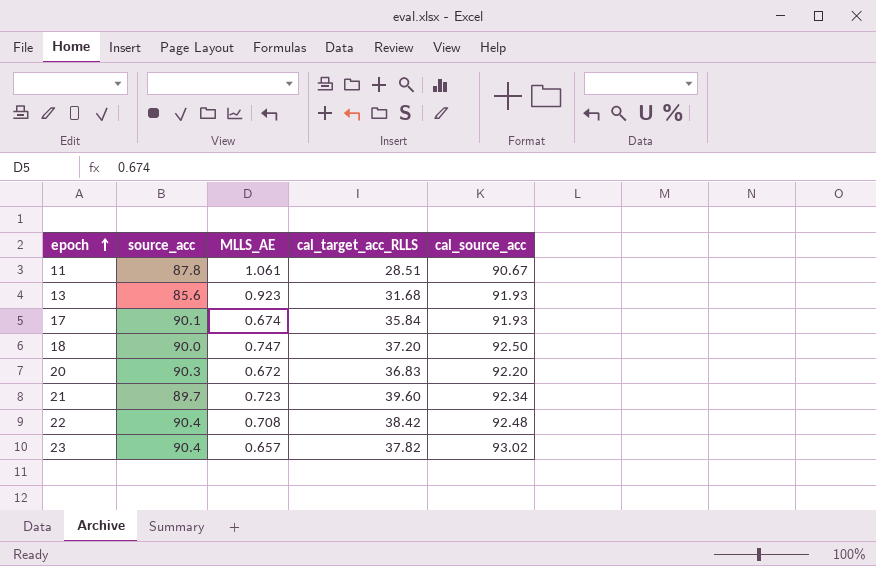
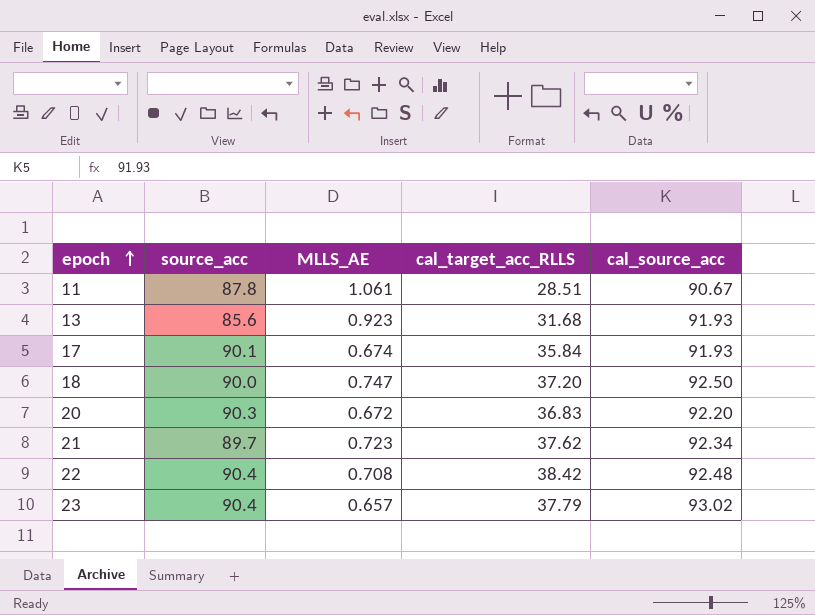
21 | cal_target_acc_RLLS: 39.60 -> 37.62
23 | cal_target_acc_RLLS: 37.82 -> 37.79

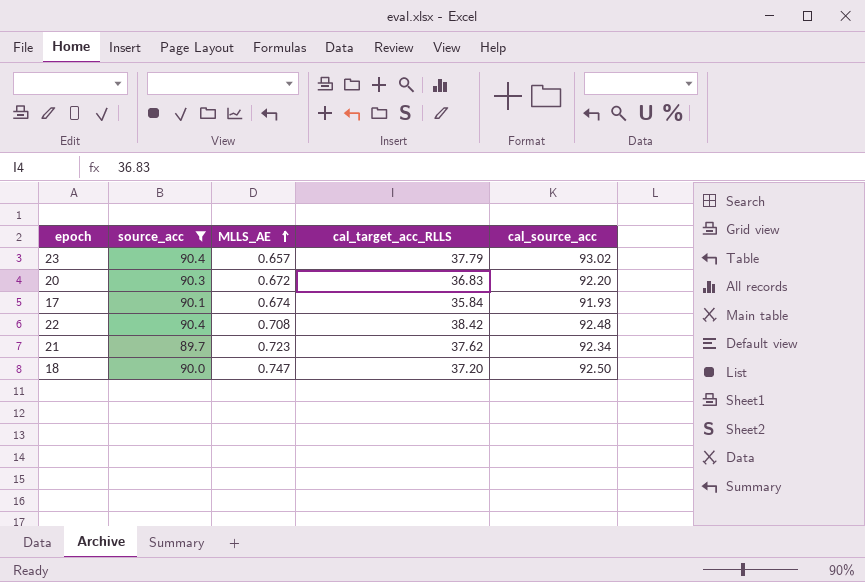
filter: none -> source_acc >= 89.7
row order: epoch ascending -> MLLS_AE ascending

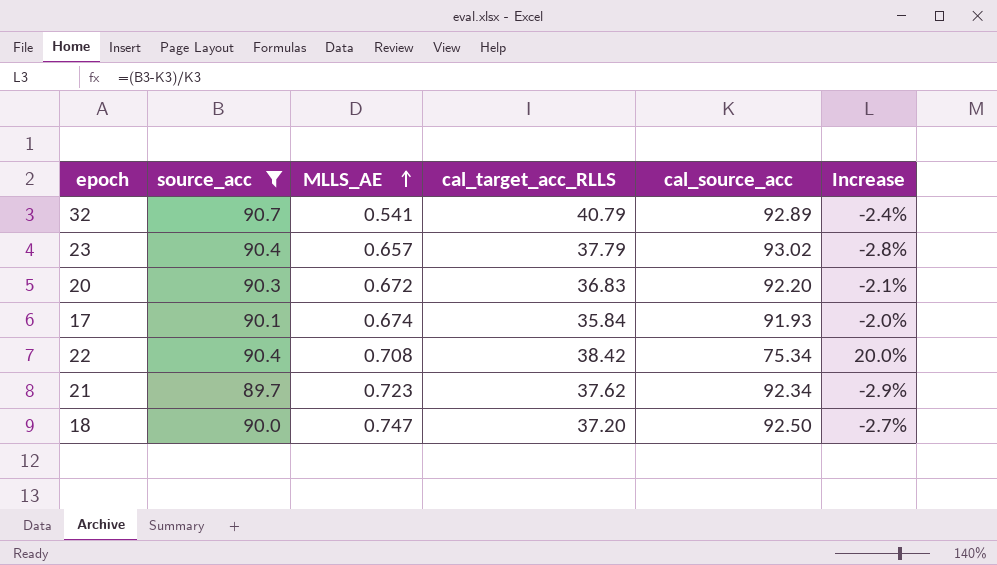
column Increase | formula: none -> ([source_acc] - [cal_source_acc]) / [cal_source_acc]
row 32: none -> 90.7 | 0.541 | 40.79 | 92.89 | -2.4%
22 | cal_source_acc: 92.48 -> 75.34

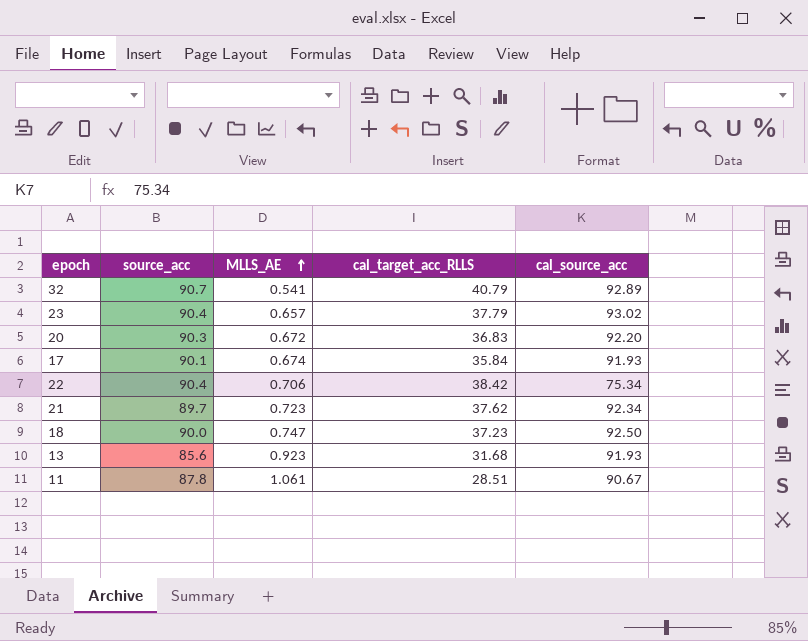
filter: source_acc >= 89.7 -> none
column Increase | formula: ([source_acc] - [cal_source_acc]) / [cal_source_acc] -> none
22 | MLLS_AE: 0.708 -> 0.706
18 | cal_target_acc_RLLS: 37.20 -> 37.23

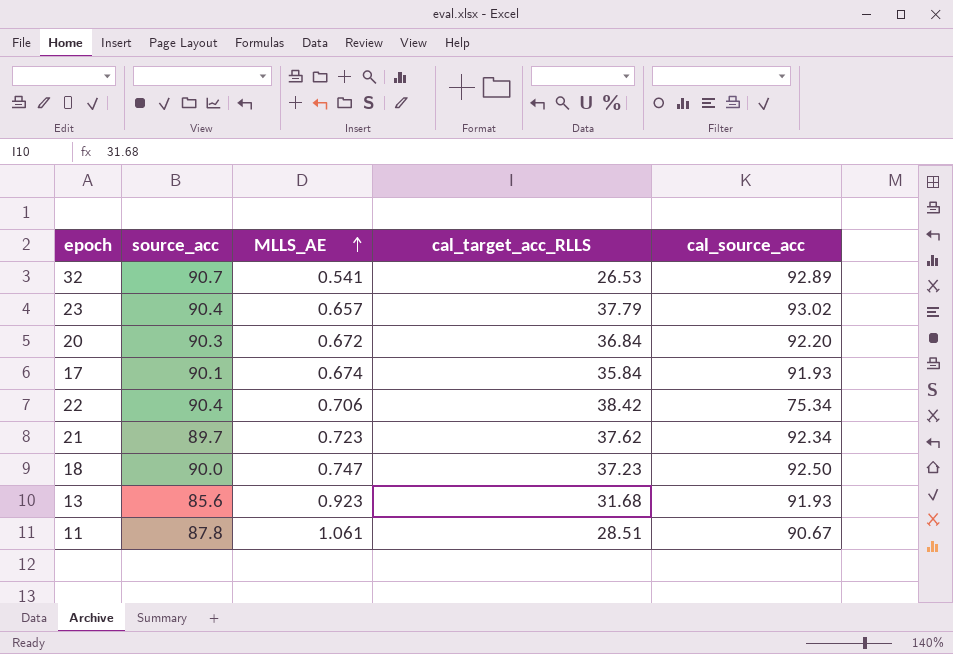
32 | cal_target_acc_RLLS: 40.79 -> 26.53
20 | cal_target_acc_RLLS: 36.83 -> 36.84

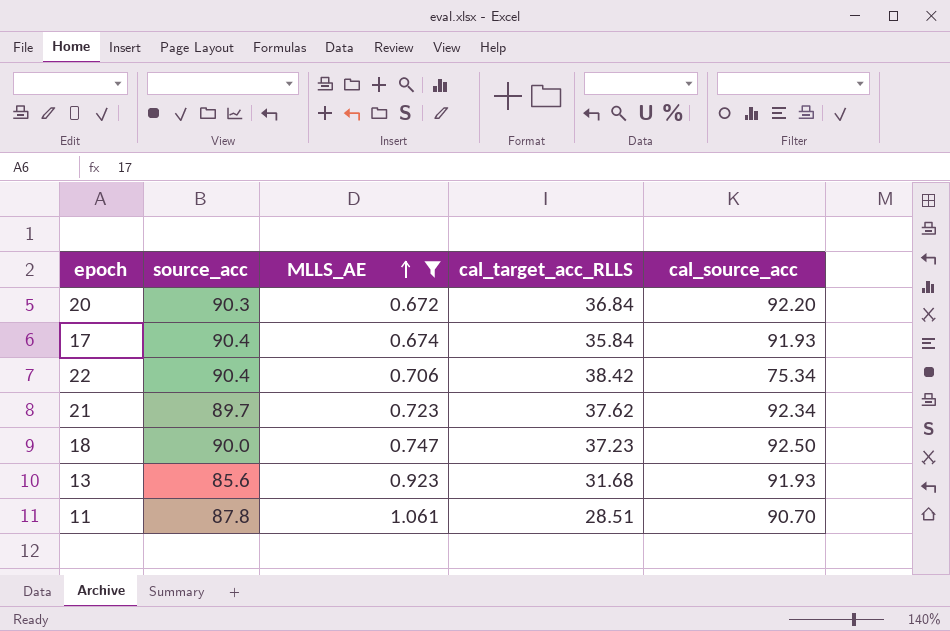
filter: none -> MLLS_AE >= 0.672
17 | source_acc: 90.1 -> 90.4
11 | cal_source_acc: 90.67 -> 90.70

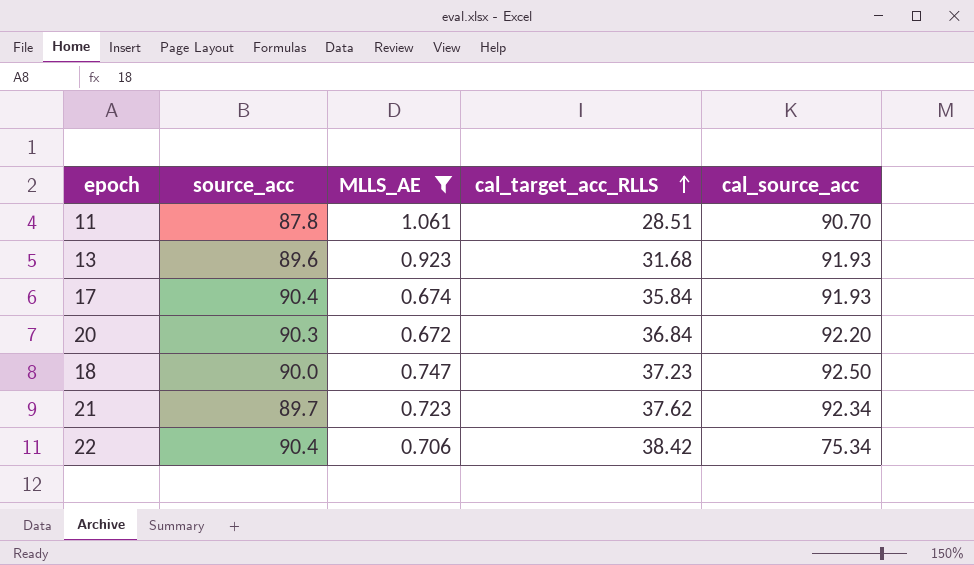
row order: MLLS_AE ascending -> cal_target_acc_RLLS ascending
13 | source_acc: 85.6 -> 89.6

